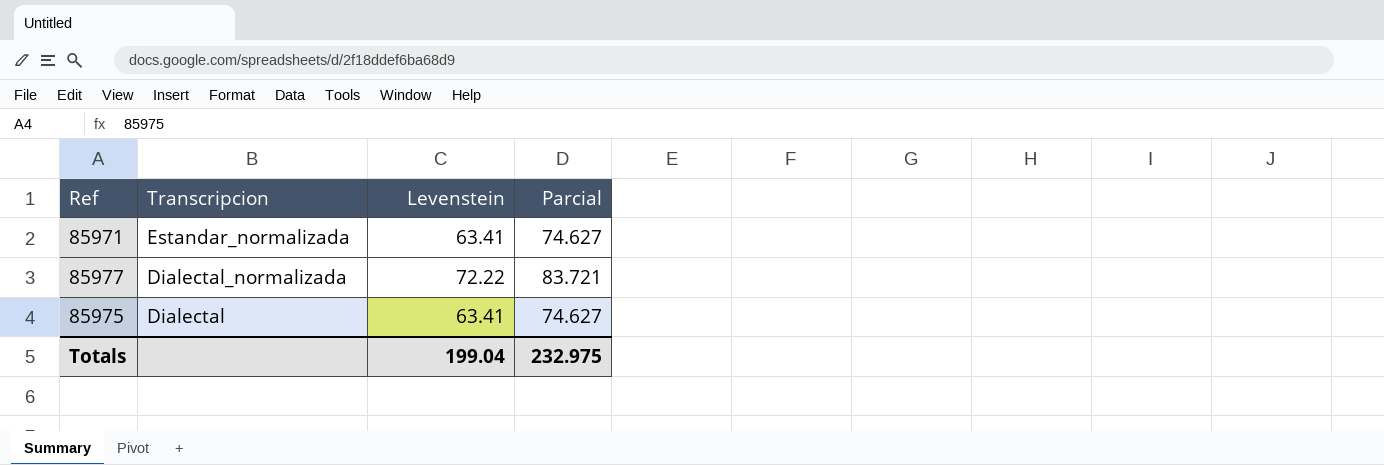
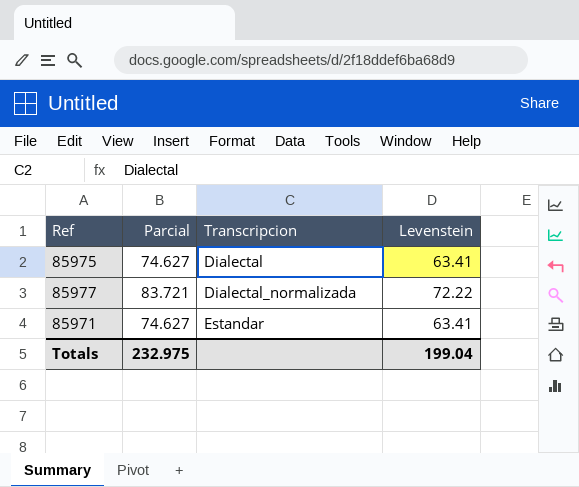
row order: Transcripcion descending -> Transcripcion ascending
column Parcial | position: 4 -> 2
85971 | Transcripcion: Estandar_normalizada -> Estandar

